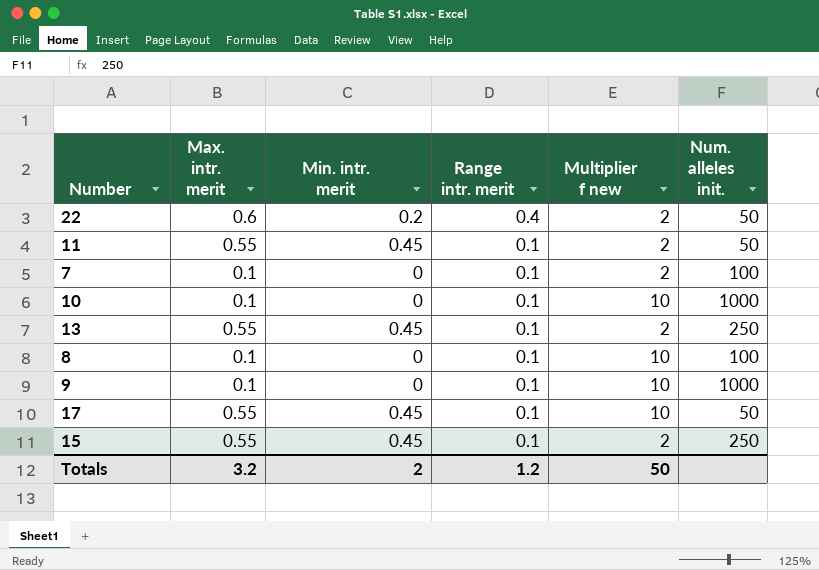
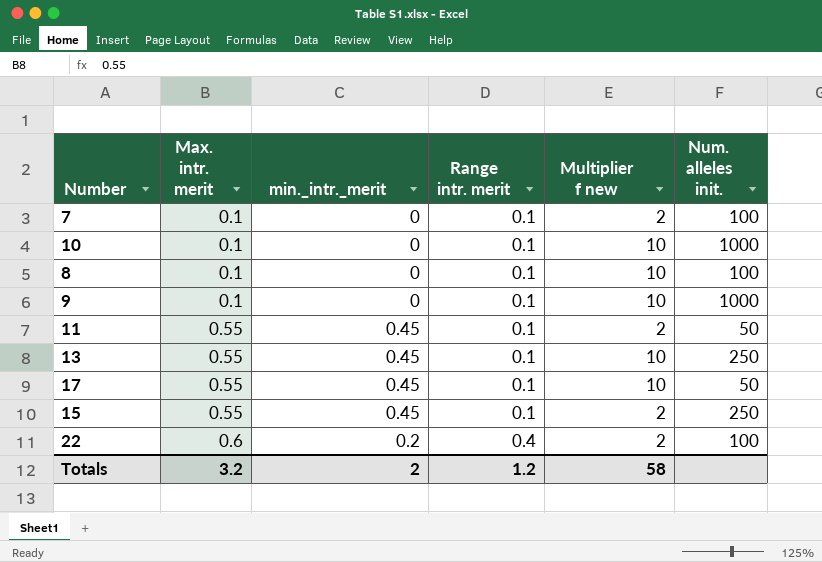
row order: Range intr. merit descending -> Max. intr. merit ascending
column name: Min. intr. merit -> min._intr._merit
13 | Multiplier f new: 2 -> 10
22 | Num. alleles init.: 50 -> 100
Totals | Multiplier f new: 50 -> 58

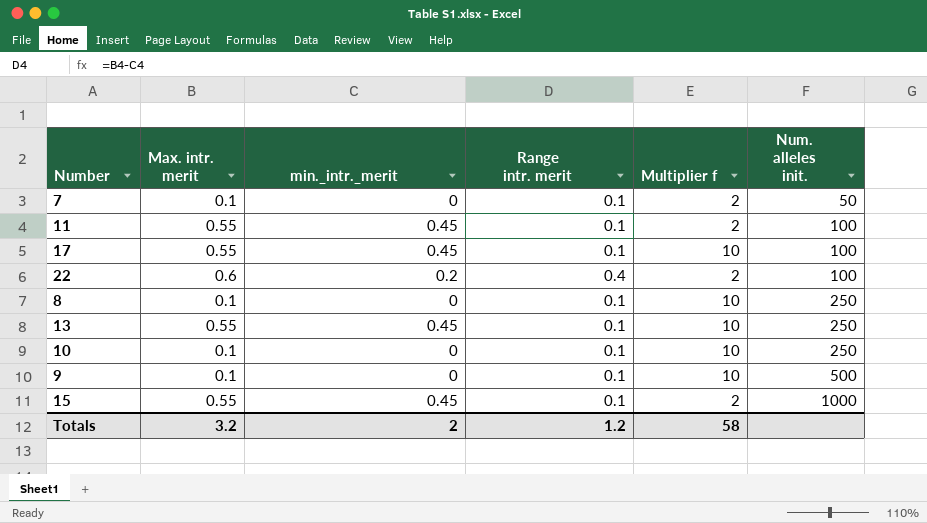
row order: Max. intr. merit ascending -> Num. alleles init. ascending
column name: Multiplier f new -> Multiplier f
7 | Num. alleles init.: 100 -> 50
11 | Num. alleles init.: 50 -> 100
17 | Num. alleles init.: 50 -> 100
8 | Num. alleles init.: 100 -> 250
10 | Num. alleles init.: 1000 -> 250
9 | Num. alleles init.: 1000 -> 500
15 | Num. alleles init.: 250 -> 1000

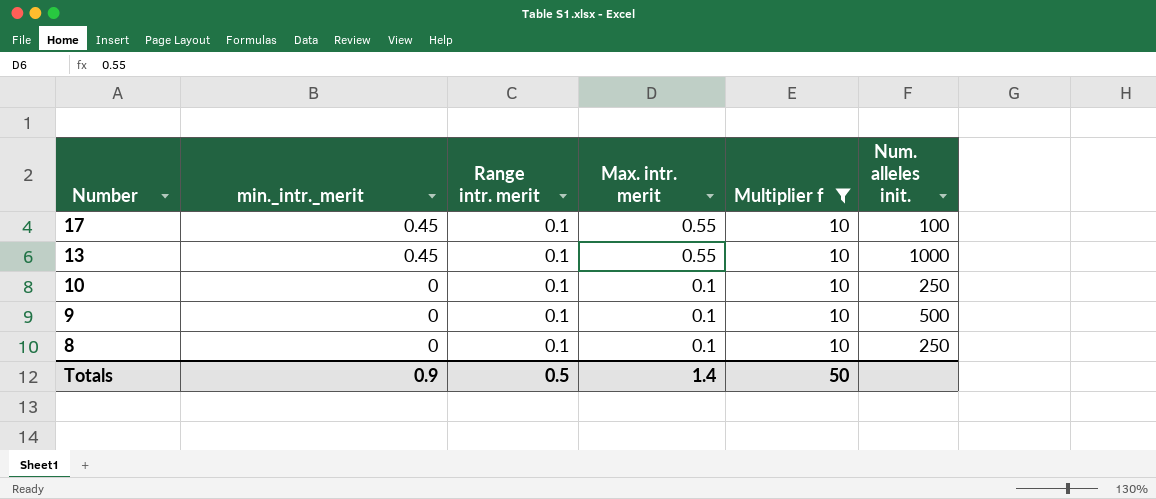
filter: none -> Multiplier f = 10
row order: Num. alleles init. ascending -> Number descending
column Max. intr. merit | position: 2 -> 4
13 | Num. alleles init.: 250 -> 1000
Totals | min._intr._merit: 2 -> 0.9
Totals | Range intr. merit: 1.2 -> 0.5
Totals | Max. intr. merit: 3.2 -> 1.4
Totals | Multiplier f: 58 -> 50

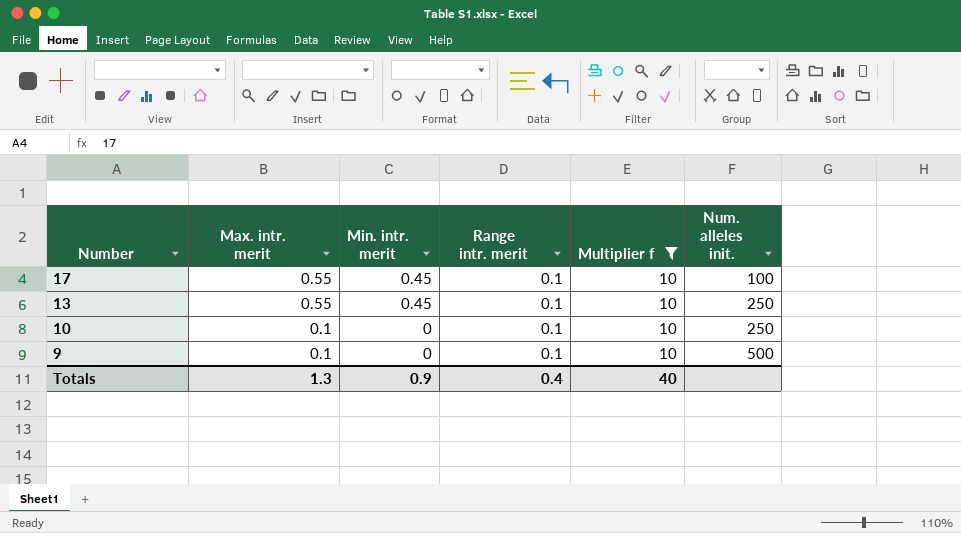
column Max. intr. merit | position: 4 -> 2
column name: min._intr._merit -> Min. intr. merit
row 8: 0 | 0.1 | 0.1 | 10 | 250 -> none
13 | Num. alleles init.: 1000 -> 250
Totals | Max. intr. merit: 1.4 -> 1.3
Totals | Range intr. merit: 0.5 -> 0.4
Totals | Multiplier f: 50 -> 40

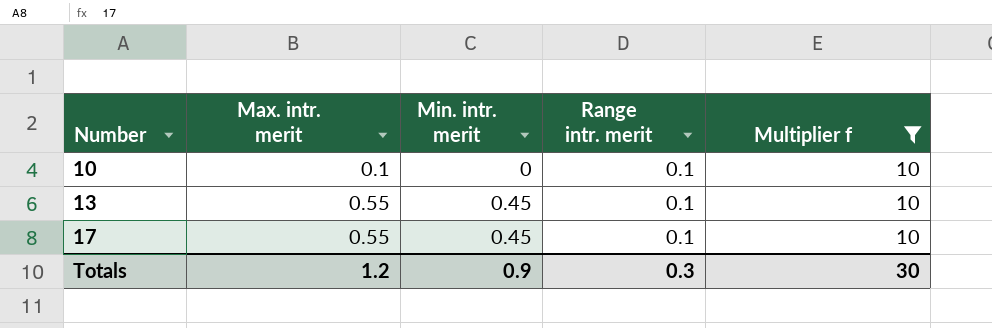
row order: Number descending -> Number ascending
column Num. alleles init. | position: 6 -> none
row 9: 0.1 | 0 | 0.1 | 10 | 500 -> none
Totals | Max. intr. merit: 1.3 -> 1.2
Totals | Range intr. merit: 0.4 -> 0.3
Totals | Multiplier f: 40 -> 30

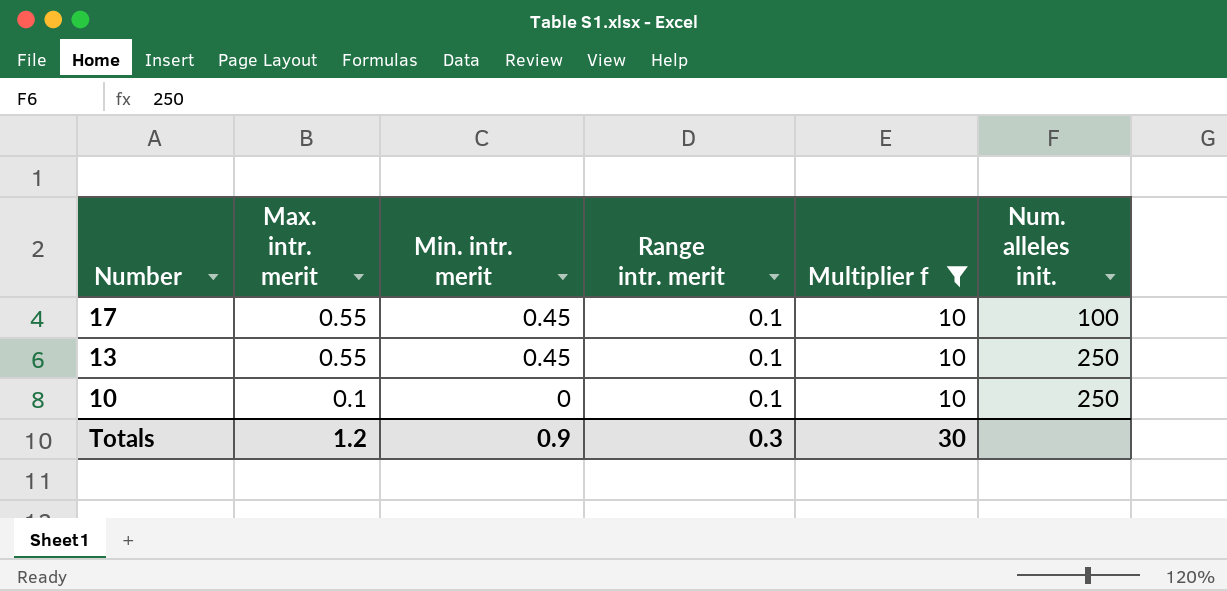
row order: Number ascending -> Number descending
column Num. alleles init. | position: none -> 6

